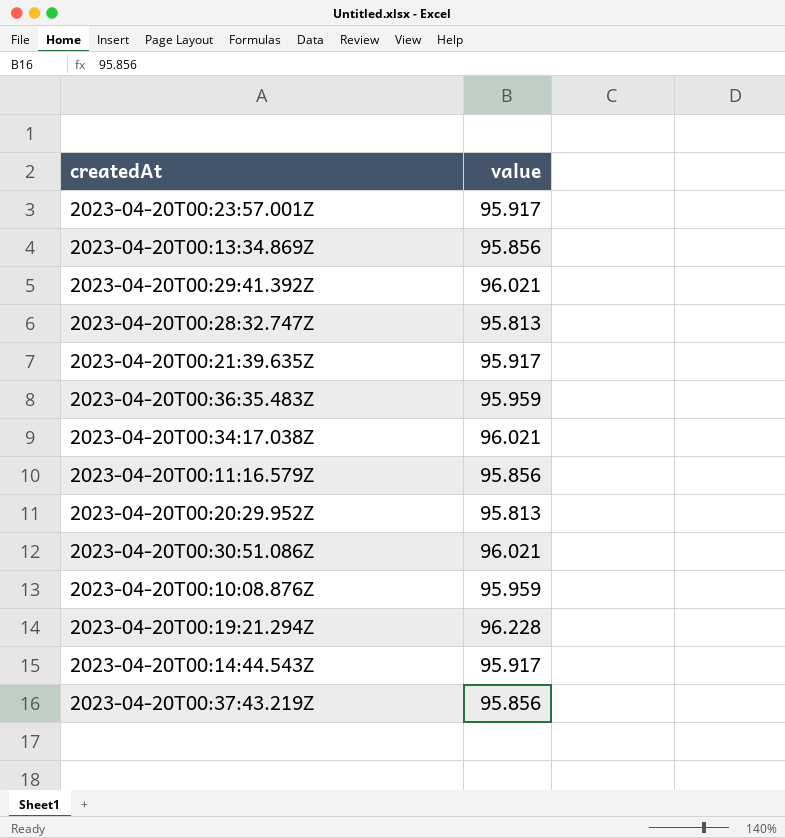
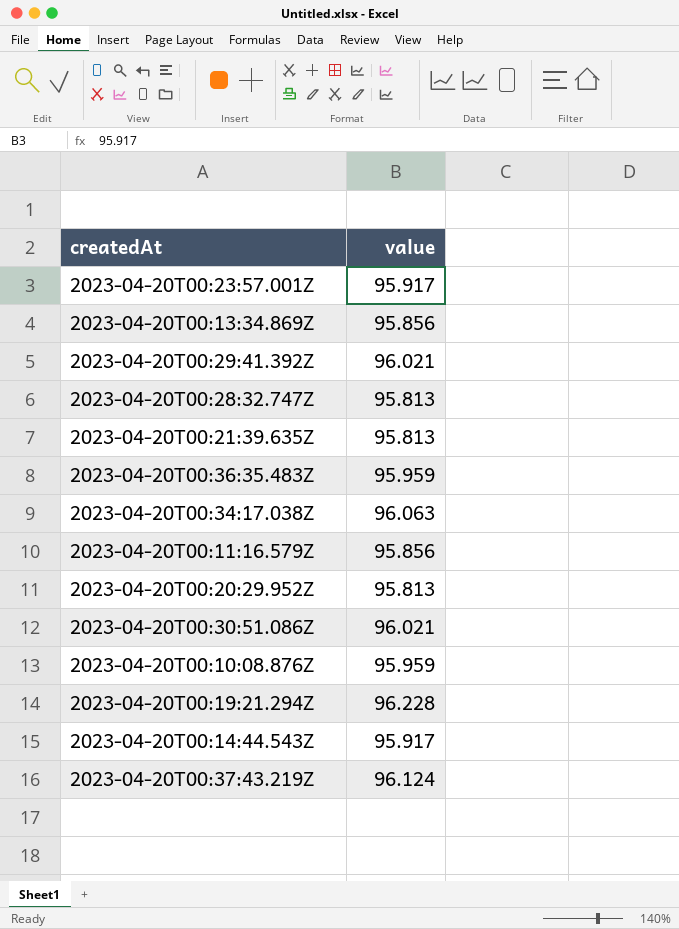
2023-04-20T00:21:39.635Z | value: 95.917 -> 95.813
2023-04-20T00:34:17.038Z | value: 96.021 -> 96.063
2023-04-20T00:37:43.219Z | value: 95.856 -> 96.124

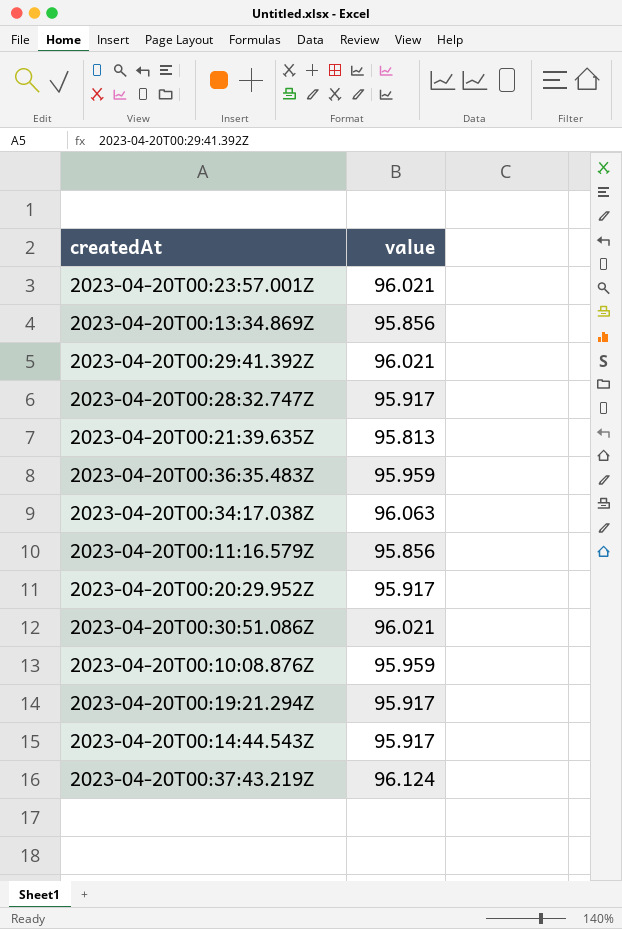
2023-04-20T00:23:57.001Z | value: 95.917 -> 96.021
2023-04-20T00:28:32.747Z | value: 95.813 -> 95.917
2023-04-20T00:20:29.952Z | value: 95.813 -> 95.917
2023-04-20T00:19:21.294Z | value: 96.228 -> 95.917

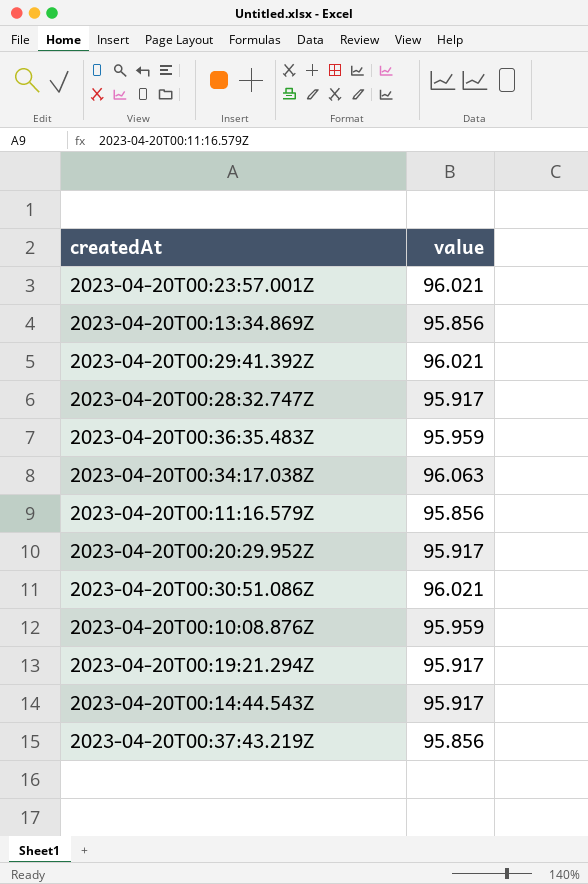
row 2023-04-20T00:21:39.635Z: 95.813 -> none
2023-04-20T00:37:43.219Z | value: 96.124 -> 95.856

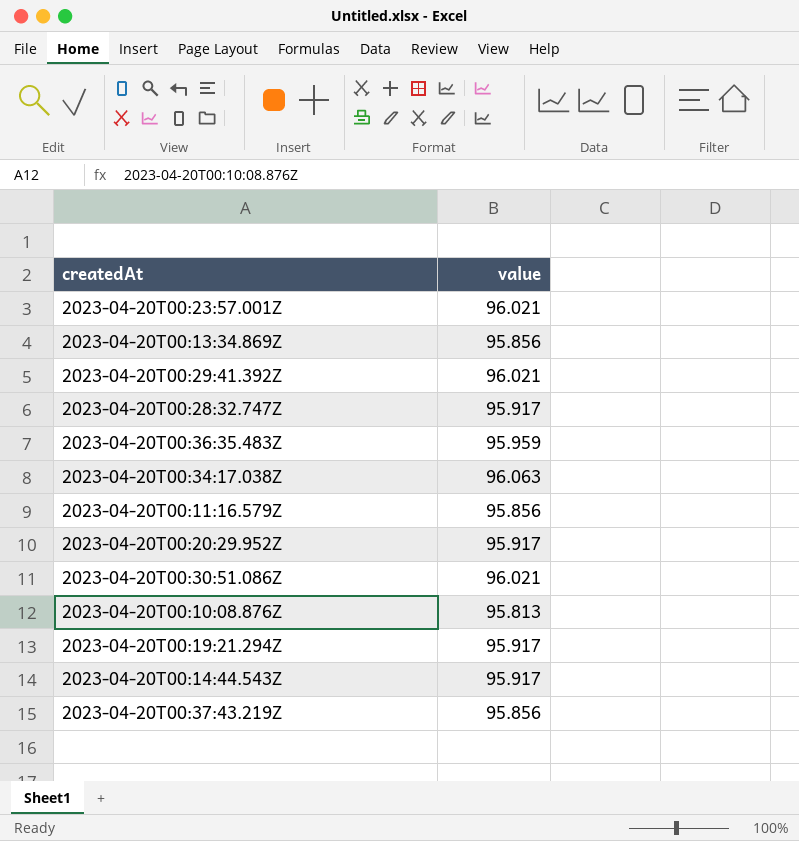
2023-04-20T00:10:08.876Z | value: 95.959 -> 95.813

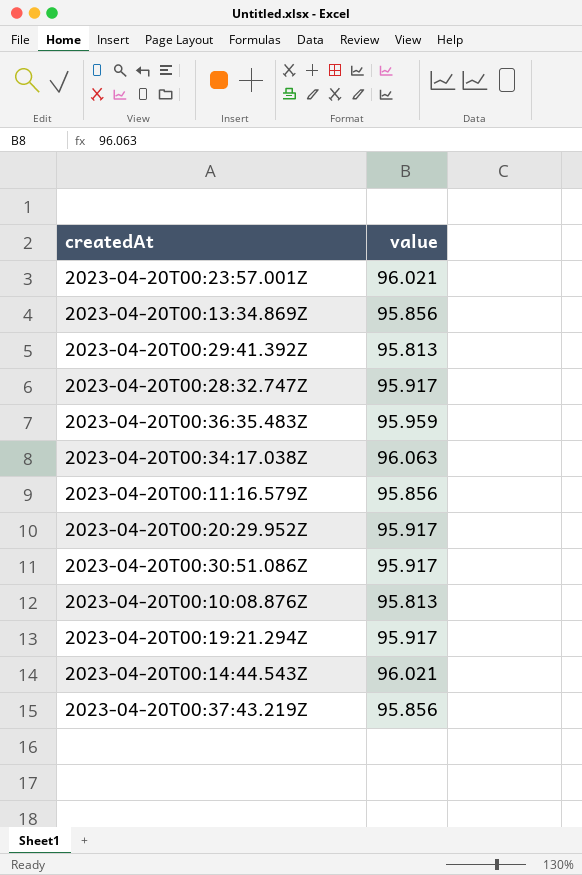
2023-04-20T00:29:41.392Z | value: 96.021 -> 95.813
2023-04-20T00:30:51.086Z | value: 96.021 -> 95.917
2023-04-20T00:14:44.543Z | value: 95.917 -> 96.021

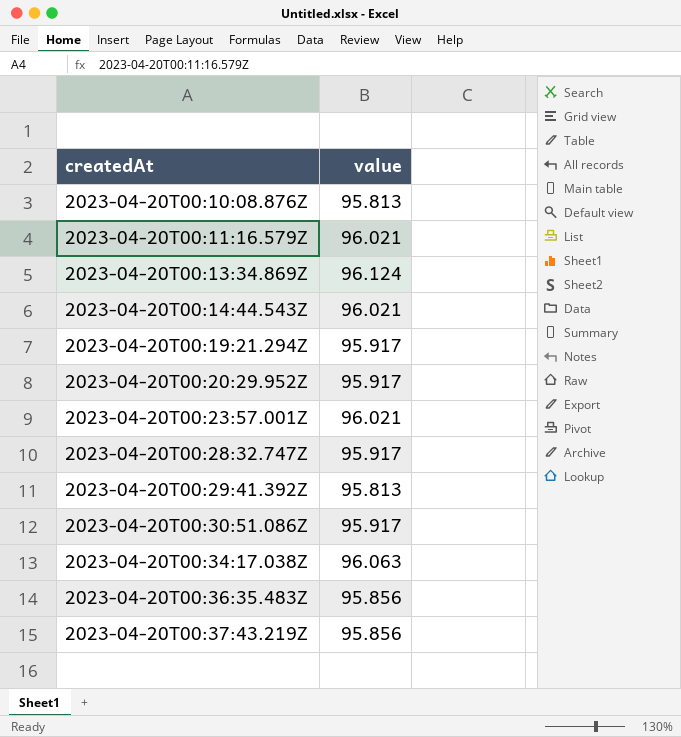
row order: none -> createdAt ascending
2023-04-20T00:11:16.579Z | value: 95.856 -> 96.021
2023-04-20T00:13:34.869Z | value: 95.856 -> 96.124
2023-04-20T00:36:35.483Z | value: 95.959 -> 95.856

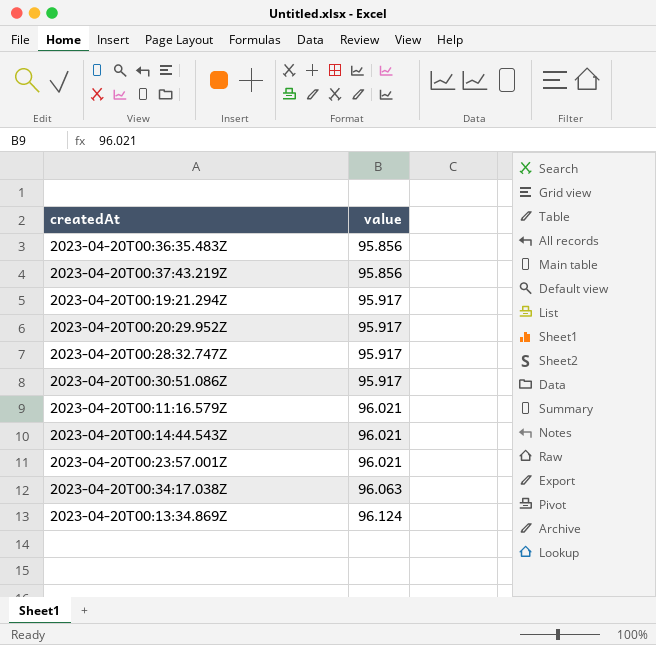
row order: createdAt ascending -> value ascending
row 2023-04-20T00:10:08.876Z: 95.813 -> none
row 2023-04-20T00:29:41.392Z: 95.813 -> none

